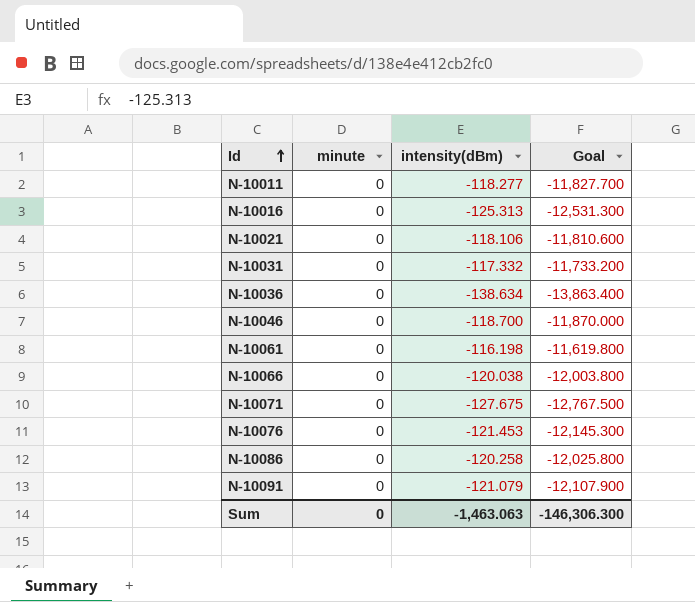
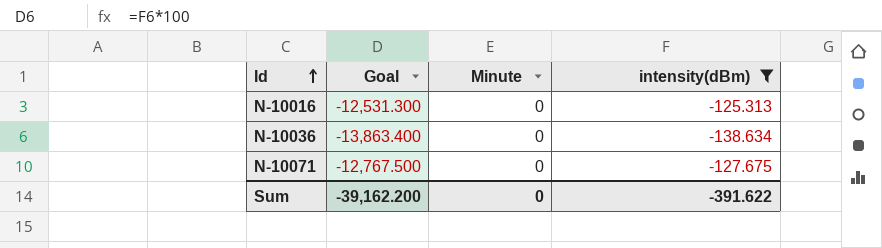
filter: none -> intensity(dBm) <= -125.313
column Goal | position: 4 -> 2
column name: minute -> Minute
Sum | Goal: -146,306.300 -> -39,162.200
Sum | intensity(dBm): -1,463.063 -> -391.622

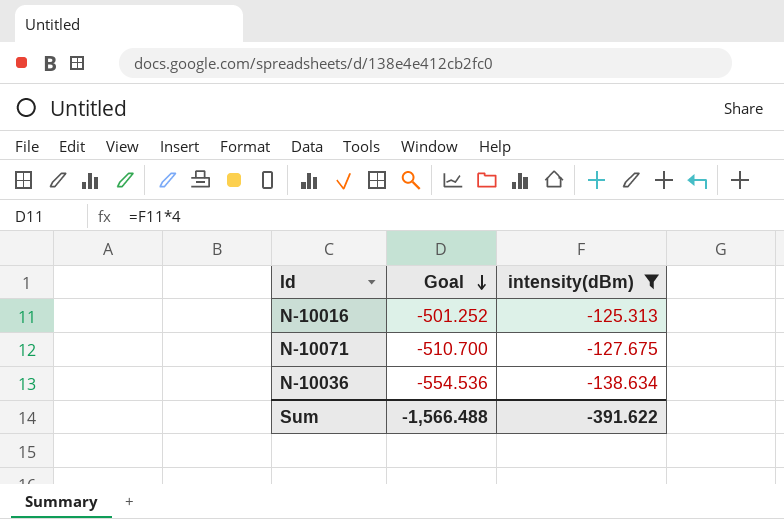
row order: Id ascending -> Goal descending
column Minute | position: 3 -> none
column Goal | formula: [intensity(dBm)] * 100 -> [intensity(dBm)] * 4
Sum | Goal: -39,162.200 -> -1,566.488

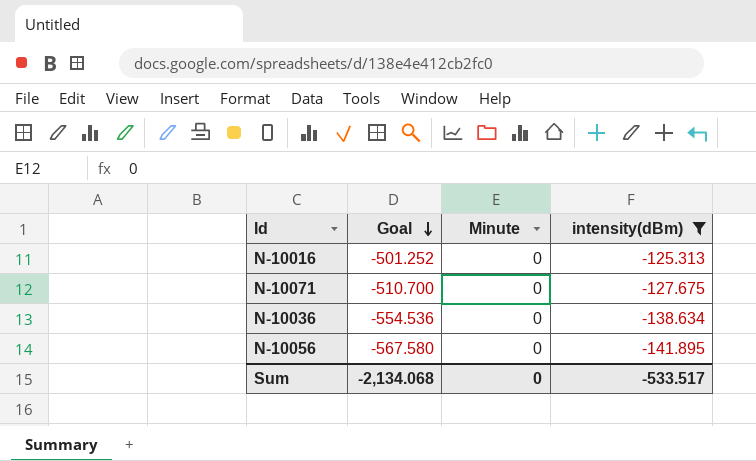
column Minute | position: none -> 3
row N-10056: none -> -567.580 | 0 | -141.895
Sum | Goal: -1,566.488 -> -2,134.068
Sum | intensity(dBm): -391.622 -> -533.517

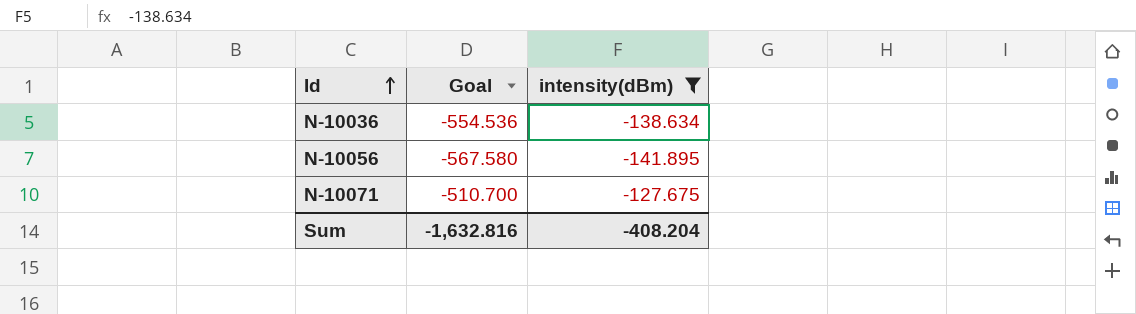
row order: Goal descending -> Id ascending
column Minute | position: 3 -> none
row N-10016: -501.252 | 0 | -125.313 -> none
Sum | Goal: -2,134.068 -> -1,632.816
Sum | intensity(dBm): -533.517 -> -408.204

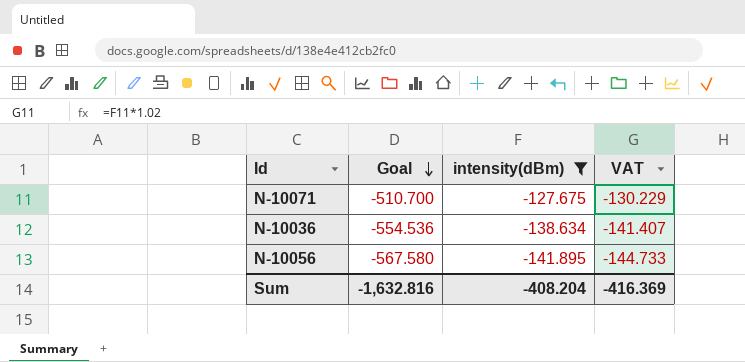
row order: Id ascending -> Goal descending
column VAT | formula: none -> [intensity(dBm)] * 1.02

